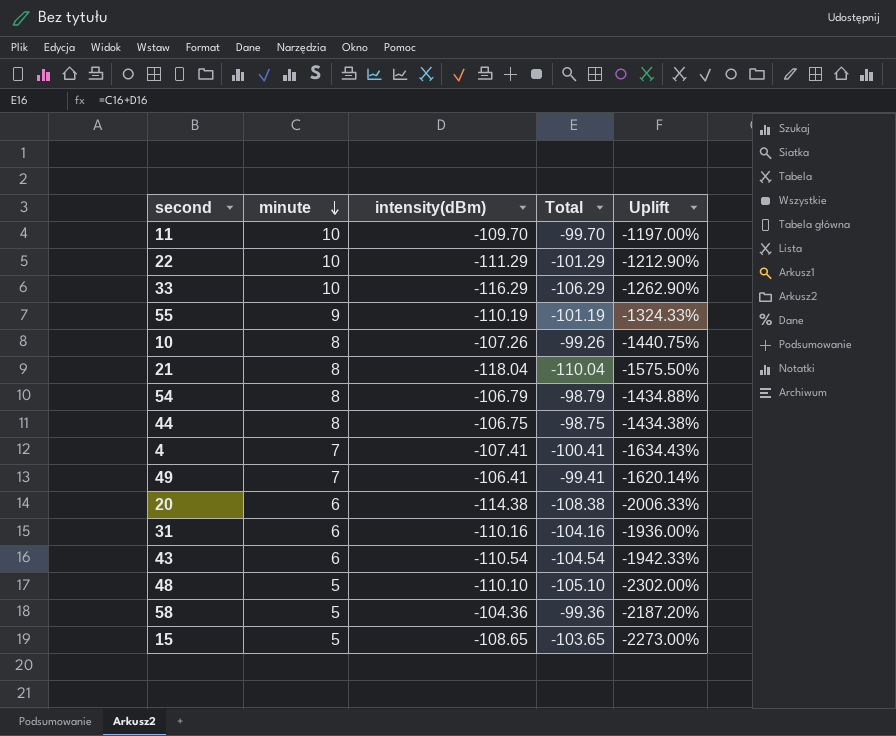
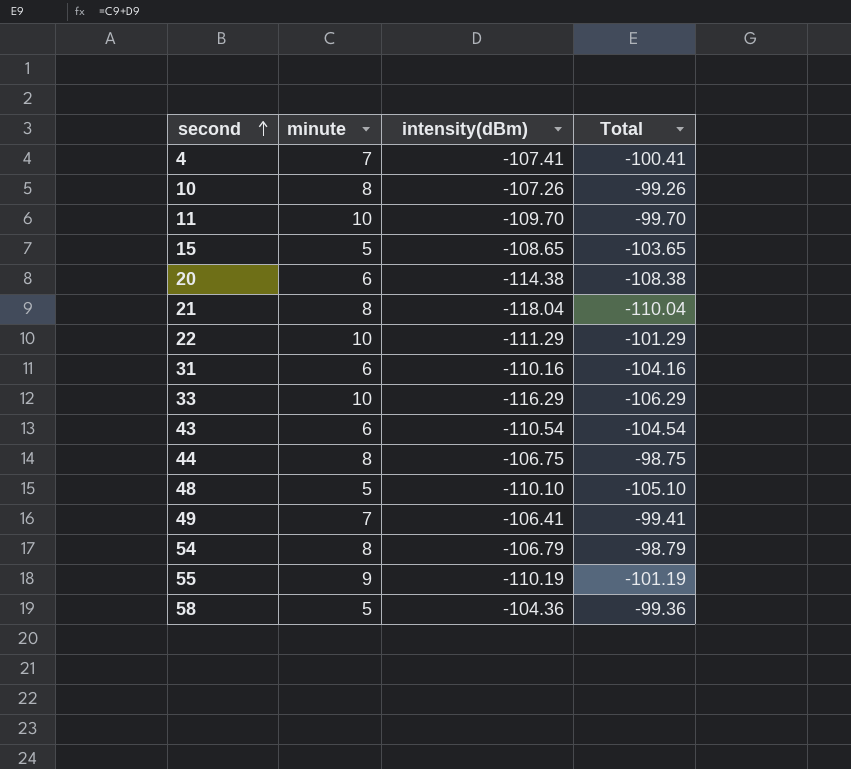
row order: minute descending -> second ascending
column Uplift | formula: ([intensity(dBm)] - [minute]) / [minute] -> none

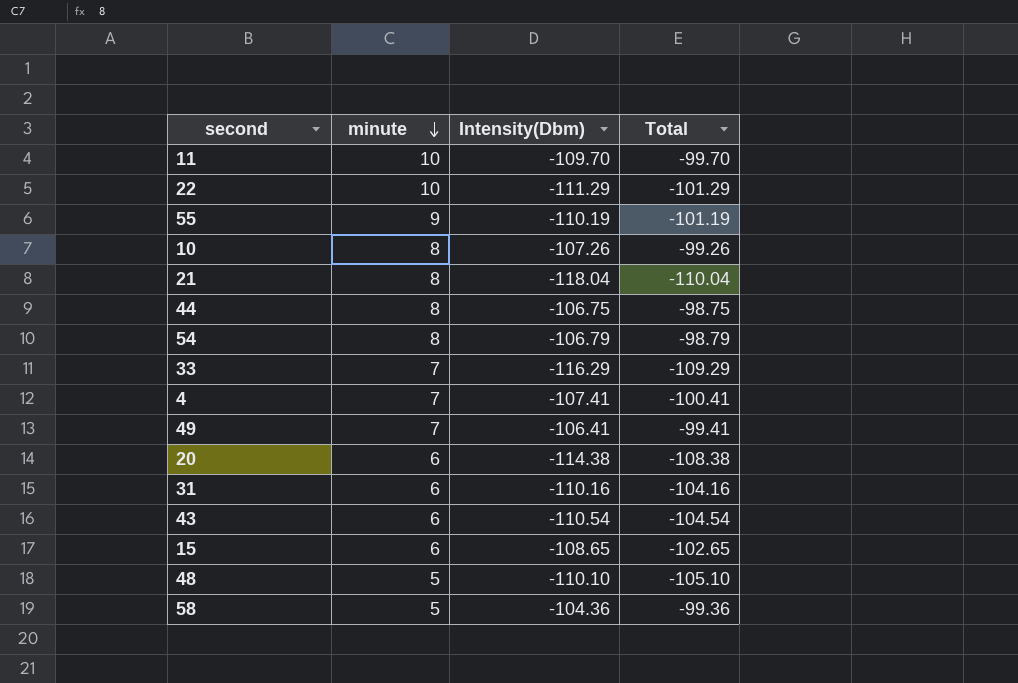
row order: second ascending -> minute descending
column name: intensity(dBm) -> Intensity(Dbm)
33 | minute: 10 -> 7
33 | Total: -106.29 -> -109.29
15 | minute: 5 -> 6
15 | Total: -103.65 -> -102.65

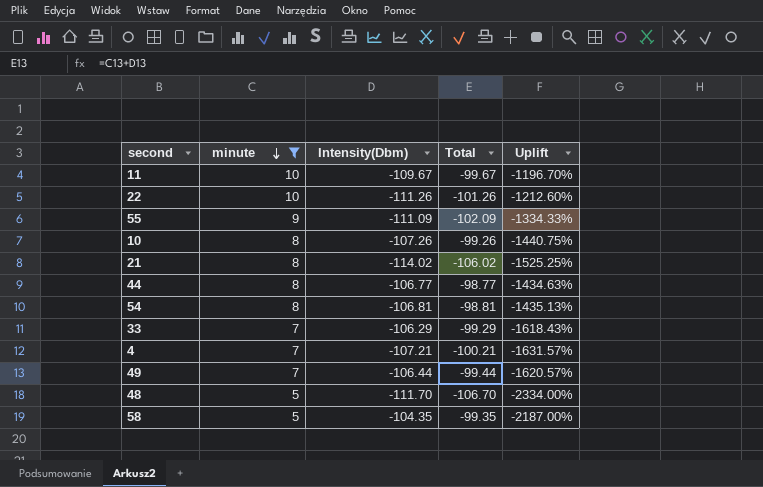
filter: none -> minute != 6
column Uplift | formula: none -> ([Intensity(Dbm)] - [minute]) / [minute]
11 | Intensity(Dbm): -109.70 -> -109.67
11 | Total: -99.70 -> -99.67
22 | Intensity(Dbm): -111.29 -> -111.26
22 | Total: -101.29 -> -101.26
55 | Intensity(Dbm): -110.19 -> -111.09
55 | Total: -101.19 -> -102.09
21 | Intensity(Dbm): -118.04 -> -114.02
21 | Total: -110.04 -> -106.02
44 | Intensity(Dbm): -106.75 -> -106.77
44 | Total: -98.75 -> -98.77
54 | Intensity(Dbm): -106.79 -> -106.81
54 | Total: -98.79 -> -98.81
33 | Intensity(Dbm): -116.29 -> -106.29
33 | Total: -109.29 -> -99.29
4 | Intensity(Dbm): -107.41 -> -107.21
4 | Total: -100.41 -> -100.21
49 | Intensity(Dbm): -106.41 -> -106.44
49 | Total: -99.41 -> -99.44
48 | Intensity(Dbm): -110.10 -> -111.70
48 | Total: -105.10 -> -106.70
58 | Intensity(Dbm): -104.36 -> -104.35
58 | Total: -99.36 -> -99.35

